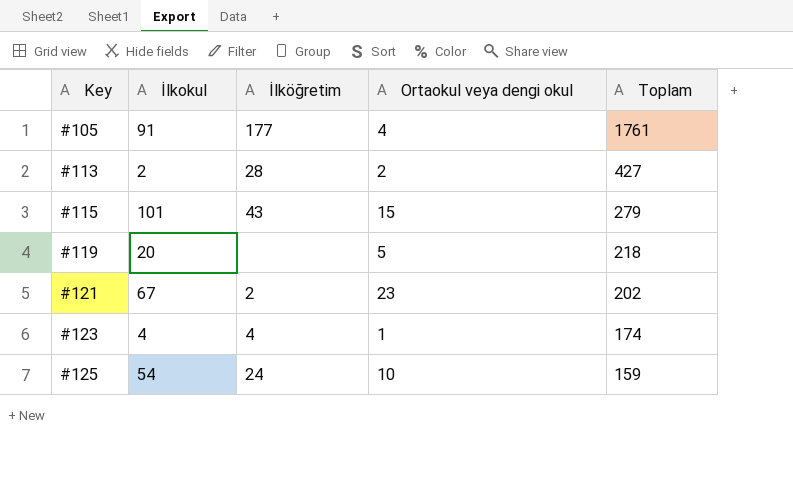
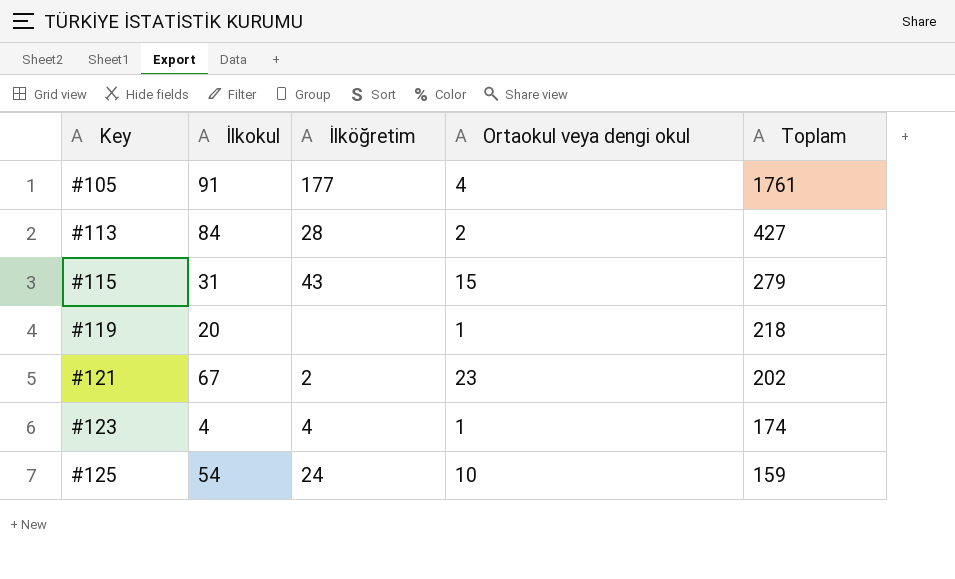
#113 | İlkokul: 2 -> 84
#115 | İlkokul: 101 -> 31
#119 | Ortaokul veya dengi okul: 5 -> 1

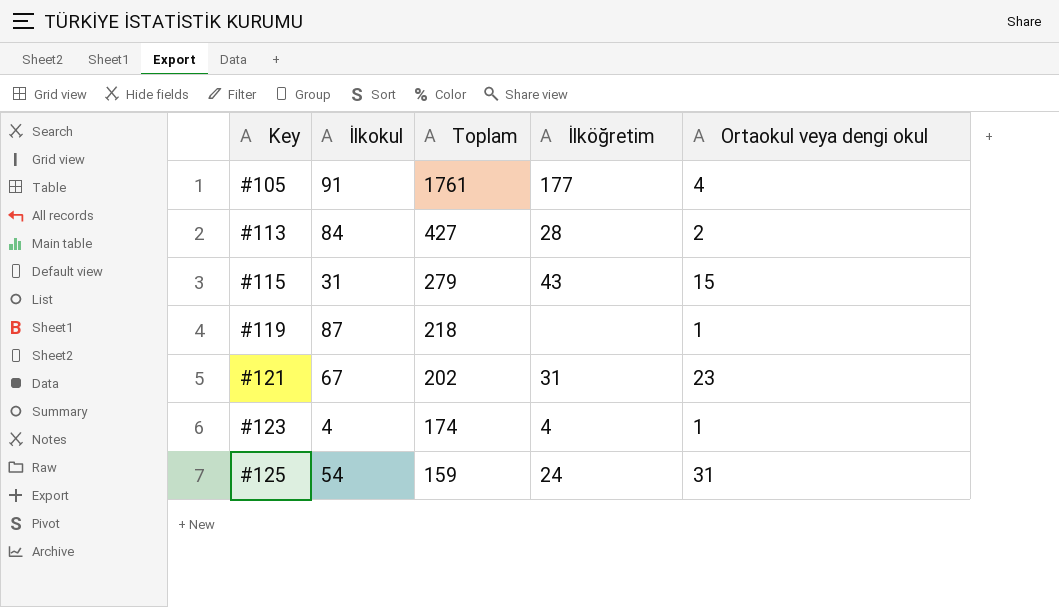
column Toplam | position: 5 -> 3
#119 | İlkokul: 20 -> 87
#121 | İlköğretim: 2 -> 31
#125 | Ortaokul veya dengi okul: 10 -> 31

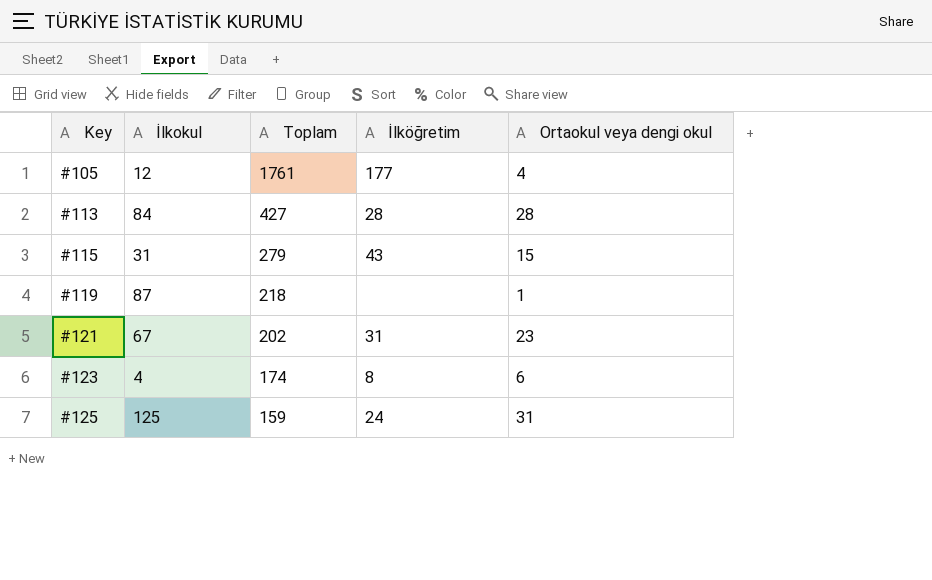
#105 | İlkokul: 91 -> 12
#113 | Ortaokul veya dengi okul: 2 -> 28
#123 | İlköğretim: 4 -> 8
#123 | Ortaokul veya dengi okul: 1 -> 6
#125 | İlkokul: 54 -> 125

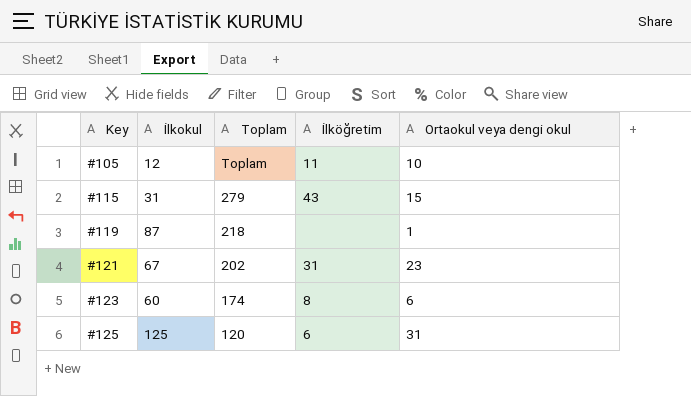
row #113: 84 | 427 | 28 | 28 -> none
#105 | Toplam: 1761 -> Toplam
#105 | İlköğretim: 177 -> 11
#105 | Ortaokul veya dengi okul: 4 -> 10
#123 | İlkokul: 4 -> 60
#125 | Toplam: 159 -> 120
#125 | İlköğretim: 24 -> 6

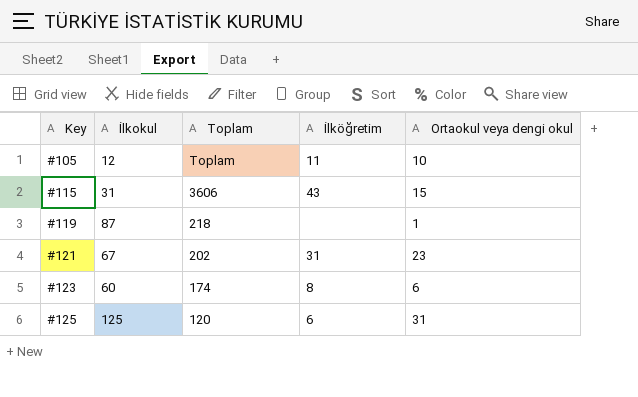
#115 | Toplam: 279 -> 3606

